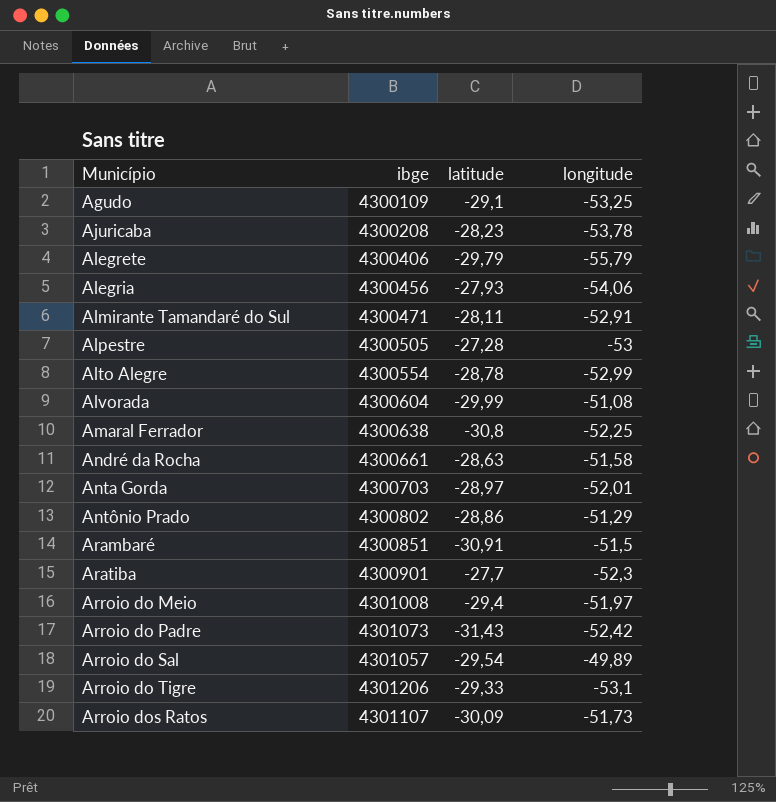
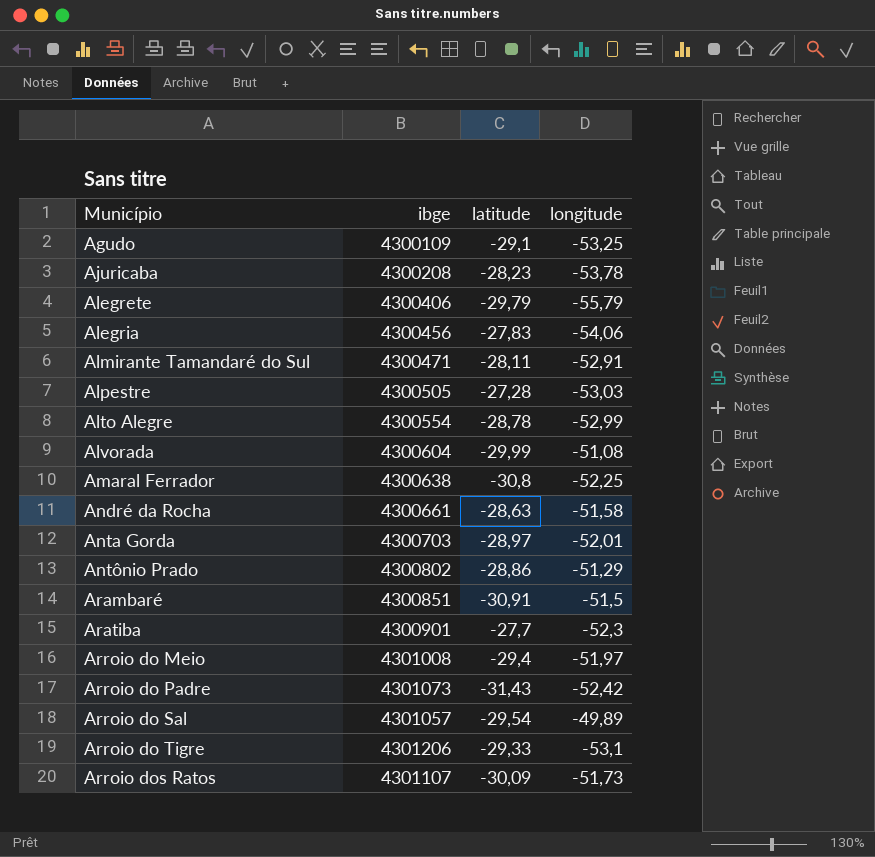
Alegria | latitude: -27,93 -> -27,83
Alpestre | longitude: -53 -> -53,03

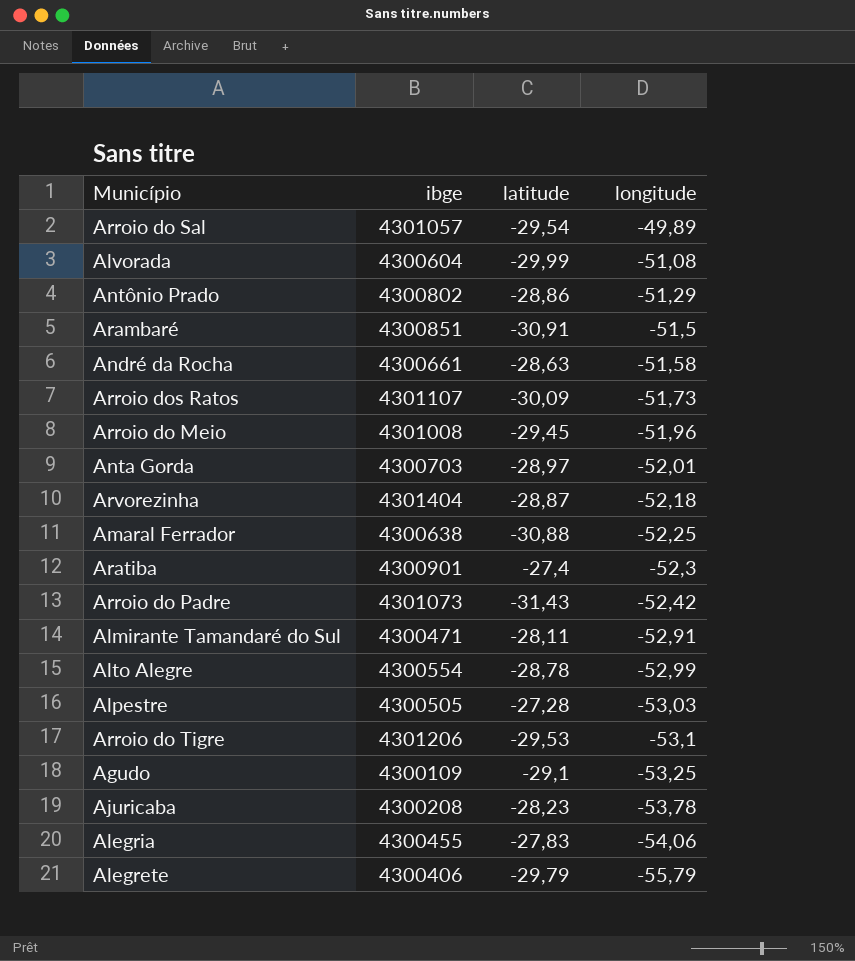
row order: Município ascending -> longitude descending
Arroio do Meio | latitude: -29,4 -> -29,45
Arroio do Meio | longitude: -51,97 -> -51,96
row Arvorezinha: none -> 4301404 | -28,87 | -52,18
Amaral Ferrador | latitude: -30,8 -> -30,88
Aratiba | latitude: -27,7 -> -27,4
Arroio do Tigre | latitude: -29,33 -> -29,53
Alegria | ibge: 4300456 -> 4300455

